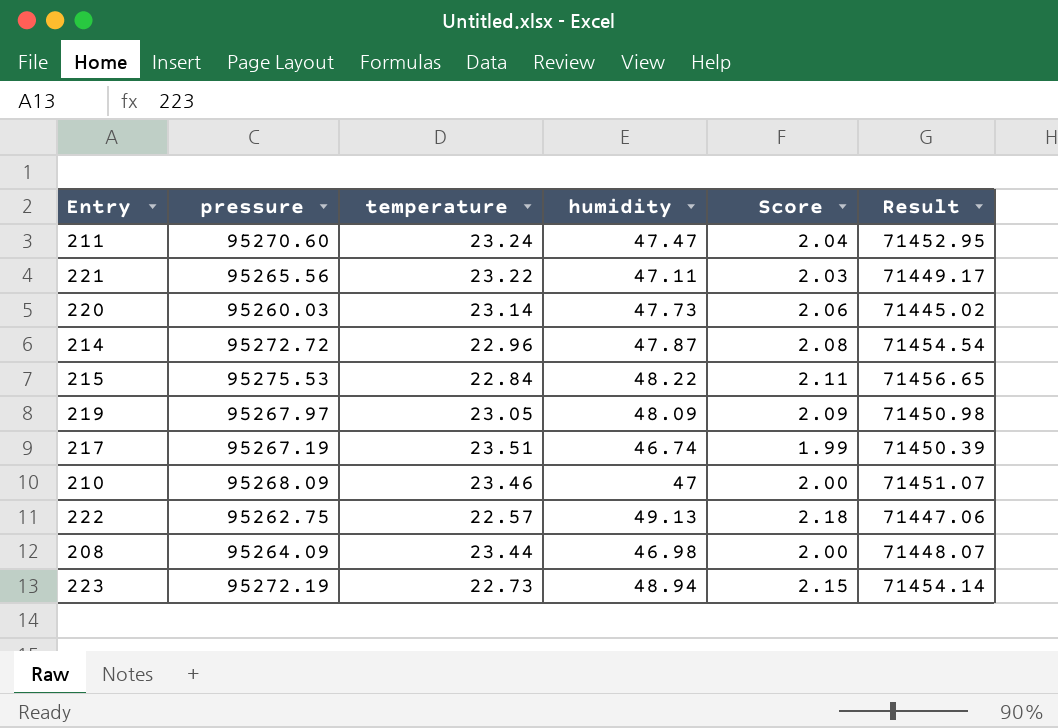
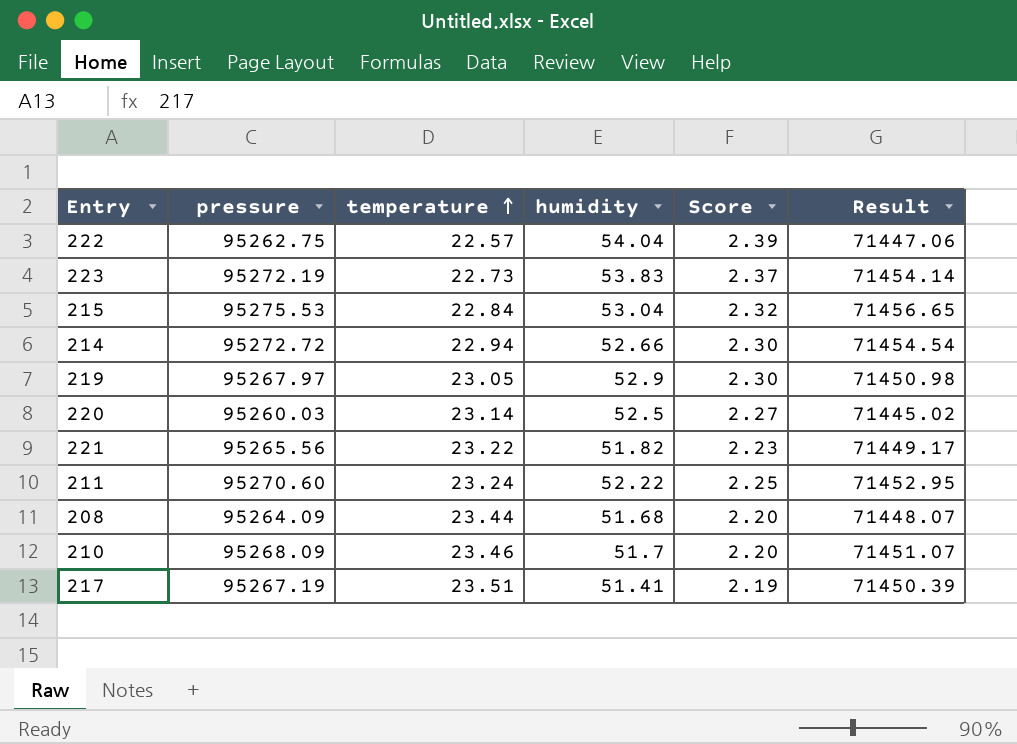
row order: none -> temperature ascending
222 | humidity: 49.13 -> 54.04
222 | Score: 2.18 -> 2.39
223 | humidity: 48.94 -> 53.83
223 | Score: 2.15 -> 2.37
215 | humidity: 48.22 -> 53.04
215 | Score: 2.11 -> 2.32
214 | temperature: 22.96 -> 22.94
214 | humidity: 47.87 -> 52.66
214 | Score: 2.08 -> 2.30
219 | humidity: 48.09 -> 52.9
219 | Score: 2.09 -> 2.30
220 | humidity: 47.73 -> 52.5
220 | Score: 2.06 -> 2.27
221 | humidity: 47.11 -> 51.82
221 | Score: 2.03 -> 2.23
211 | humidity: 47.47 -> 52.22
211 | Score: 2.04 -> 2.25
208 | humidity: 46.98 -> 51.68
208 | Score: 2.00 -> 2.20
210 | humidity: 47 -> 51.7
210 | Score: 2.00 -> 2.20
217 | humidity: 46.74 -> 51.41
217 | Score: 1.99 -> 2.19

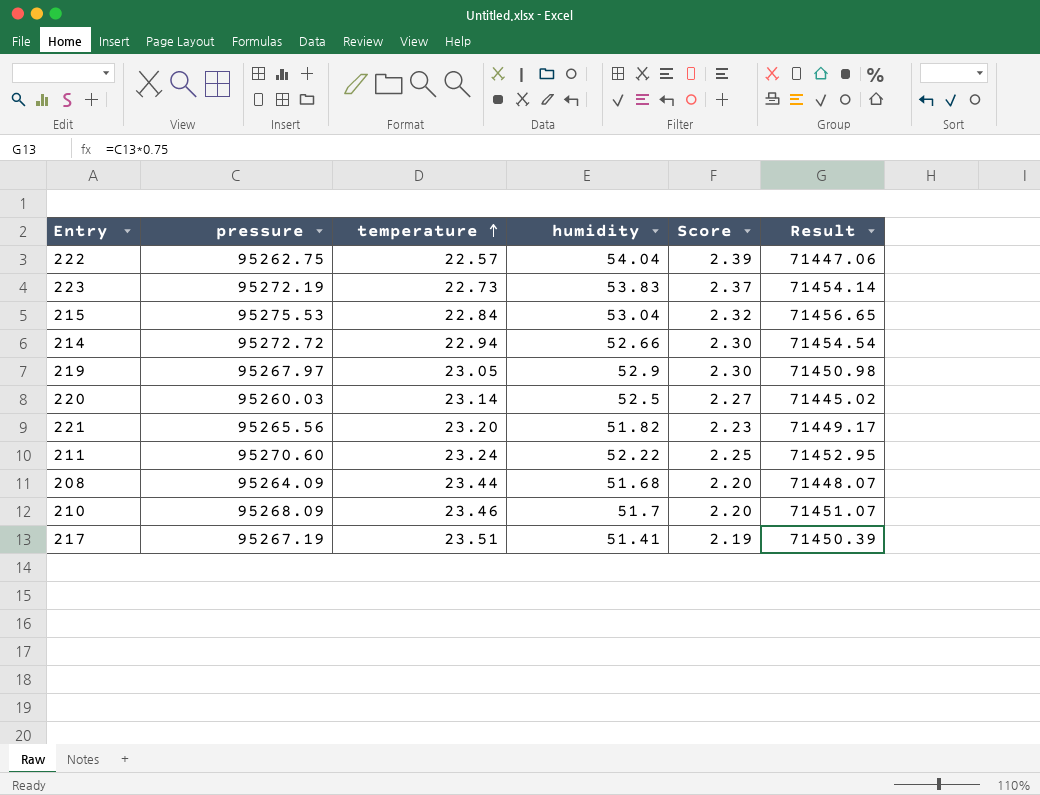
221 | temperature: 23.22 -> 23.20

